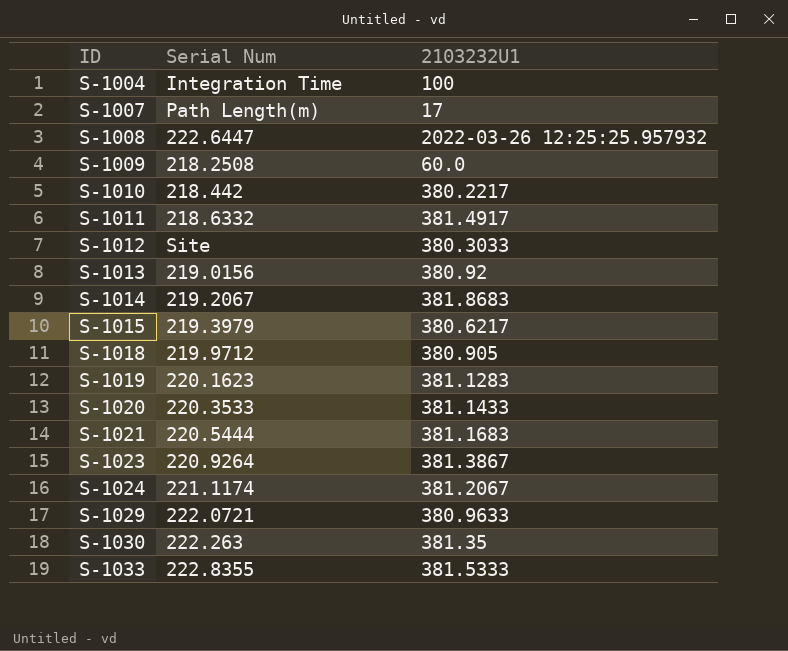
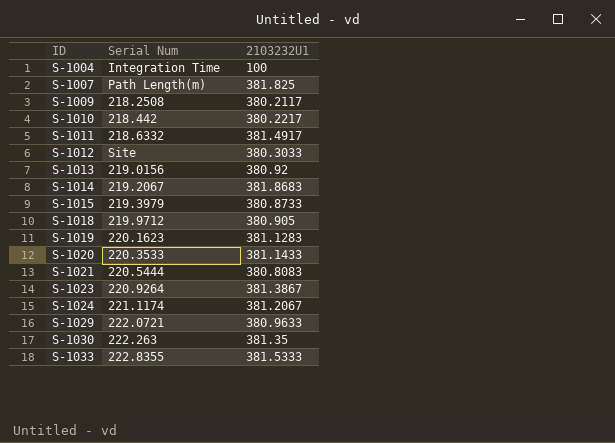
row S-1008: 222.6447 | 2022-03-26 12:25:25.957932 -> none
S-1007 | 2103232U1: 17 -> 381.825
S-1009 | 2103232U1: 60.0 -> 380.2117
S-1015 | 2103232U1: 380.6217 -> 380.8733
S-1021 | 2103232U1: 381.1683 -> 380.8083

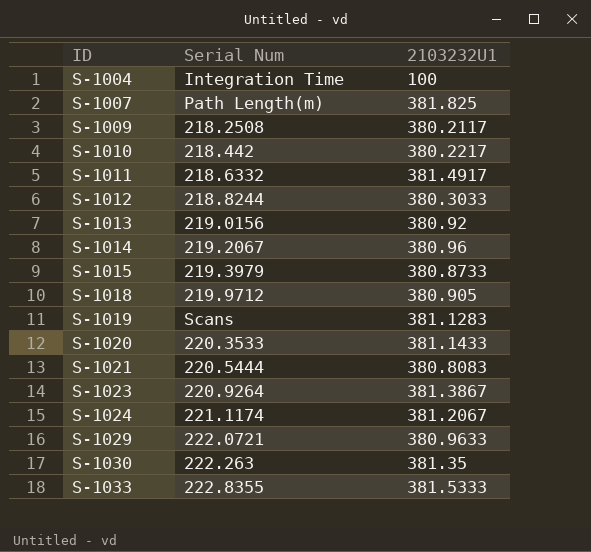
S-1012 | Serial Num: Site -> 218.8244
S-1014 | 2103232U1: 381.8683 -> 380.96
S-1019 | Serial Num: 220.1623 -> Scans

